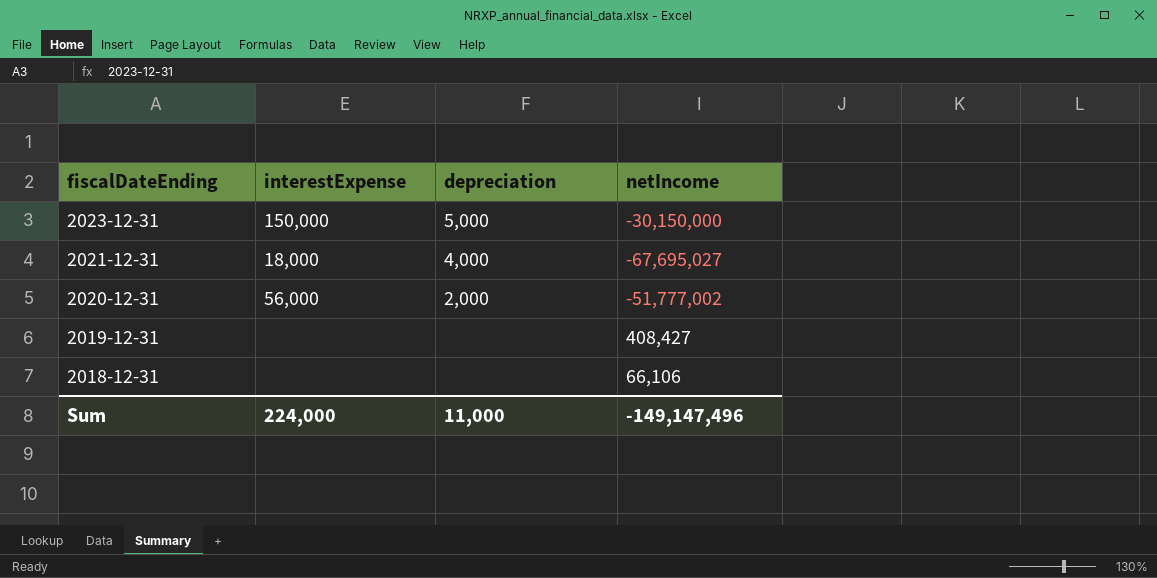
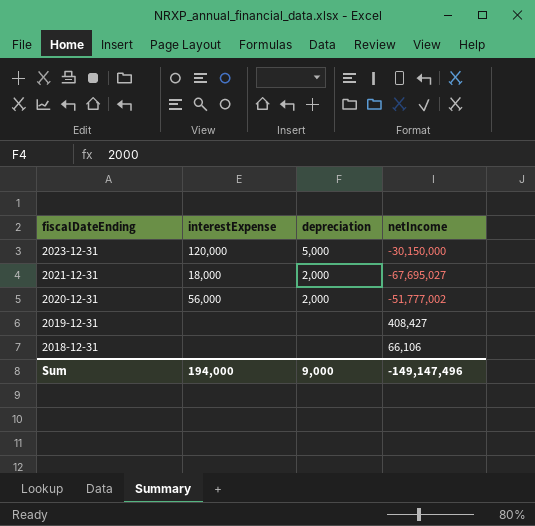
2023-12-31 | interestExpense: 150,000 -> 120,000
2021-12-31 | depreciation: 4,000 -> 2,000
Sum | interestExpense: 224,000 -> 194,000
Sum | depreciation: 11,000 -> 9,000

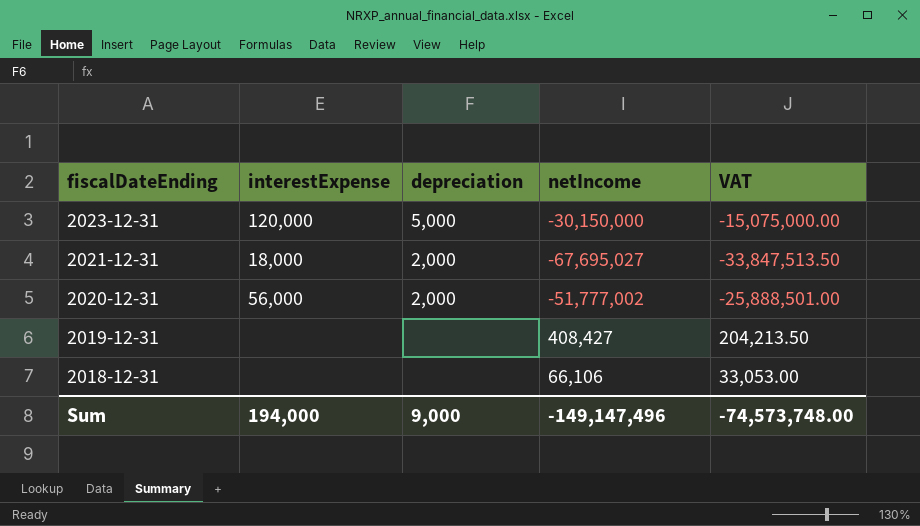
column VAT | formula: none -> [netIncome] * 0.5

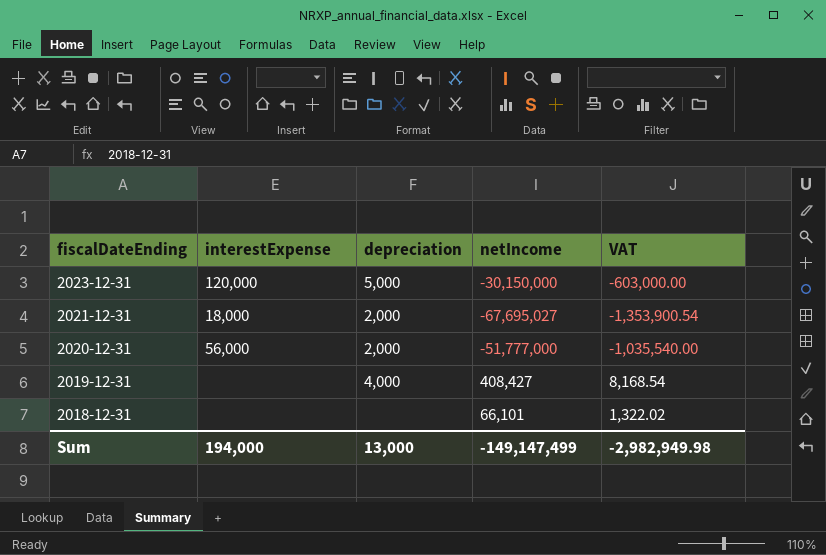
column VAT | formula: [netIncome] * 0.5 -> [netIncome] * 0.02
2020-12-31 | netIncome: -51,777,002 -> -51,777,000
2019-12-31 | depreciation: none -> 4,000
2018-12-31 | netIncome: 66,106 -> 66,101
Sum | depreciation: 9,000 -> 13,000
Sum | netIncome: -149,147,496 -> -149,147,499
Sum | VAT: -74,573,748.00 -> -2,982,949.98

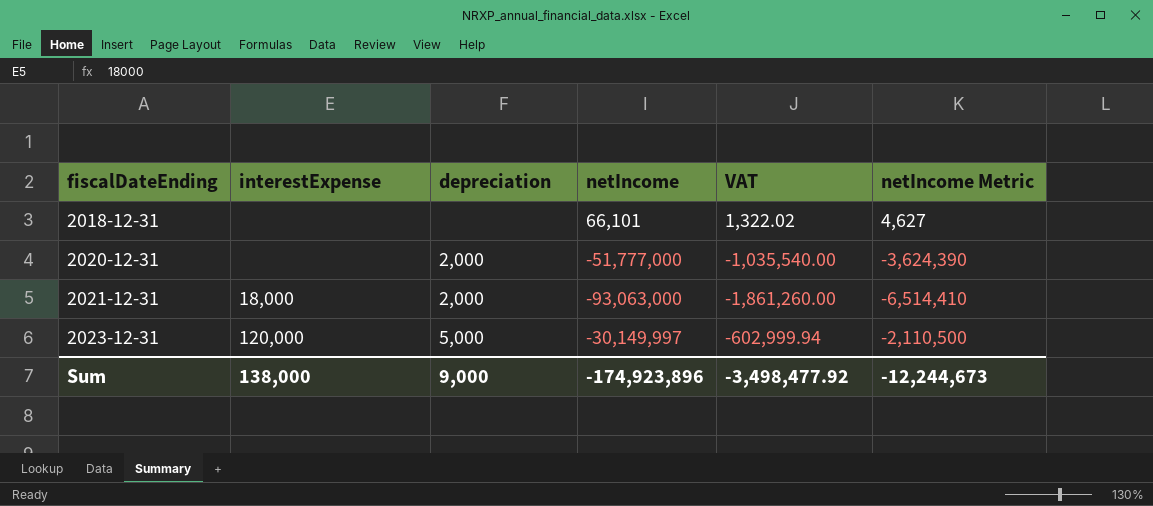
row order: fiscalDateEnding descending -> fiscalDateEnding ascending
column netIncome Metric | formula: none -> [netIncome] * 0.07
row 2019-12-31: none | 4,000 | 408,427 | 8,168.54 -> none
2020-12-31 | interestExpense: 56,000 -> none
2021-12-31 | netIncome: -67,695,027 -> -93,063,000
2021-12-31 | VAT: -1,353,900.54 -> -1,861,260.00
2023-12-31 | netIncome: -30,150,000 -> -30,149,997
2023-12-31 | VAT: -603,000.00 -> -602,999.94
Sum | interestExpense: 194,000 -> 138,000
Sum | depreciation: 13,000 -> 9,000
Sum | netIncome: -149,147,499 -> -174,923,896
Sum | VAT: -2,982,949.98 -> -3,498,477.92

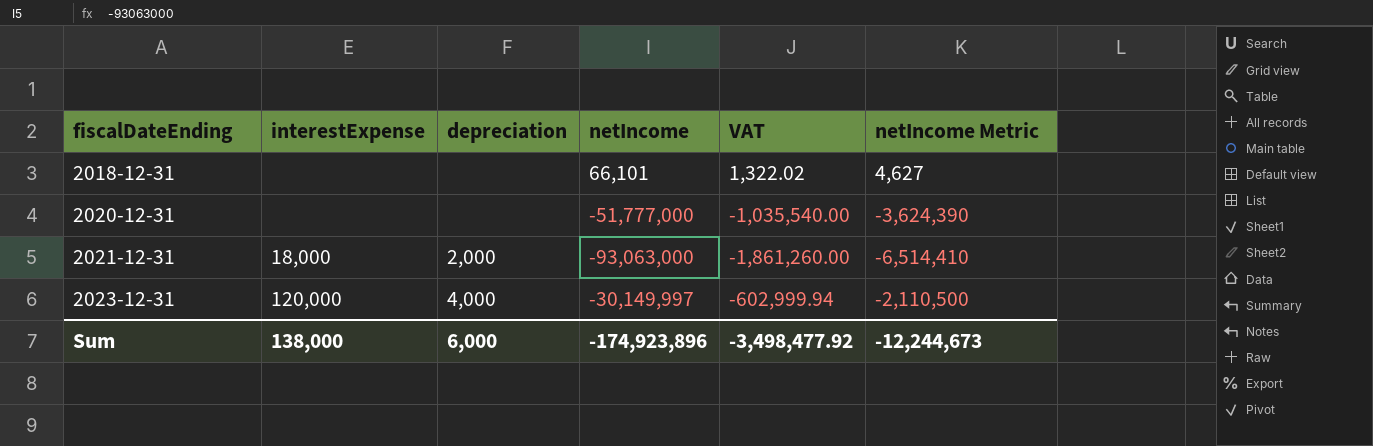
2020-12-31 | depreciation: 2,000 -> none
2023-12-31 | depreciation: 5,000 -> 4,000
Sum | depreciation: 9,000 -> 6,000

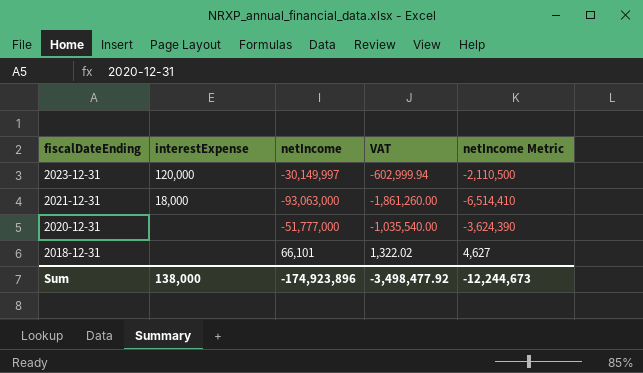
row order: fiscalDateEnding ascending -> fiscalDateEnding descending
column depreciation | position: 3 -> none

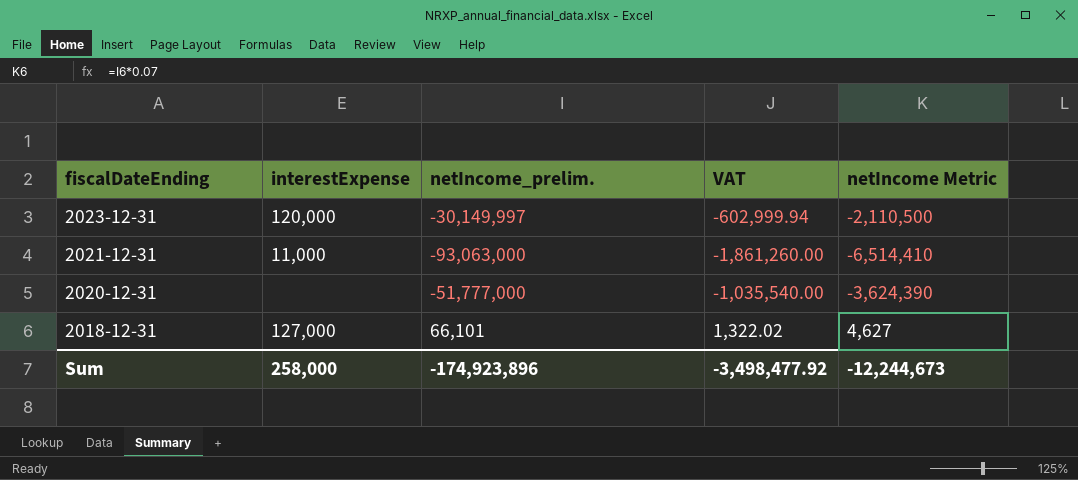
column name: netIncome -> netIncome_prelim.
2021-12-31 | interestExpense: 18,000 -> 11,000
2018-12-31 | interestExpense: none -> 127,000
Sum | interestExpense: 138,000 -> 258,000

